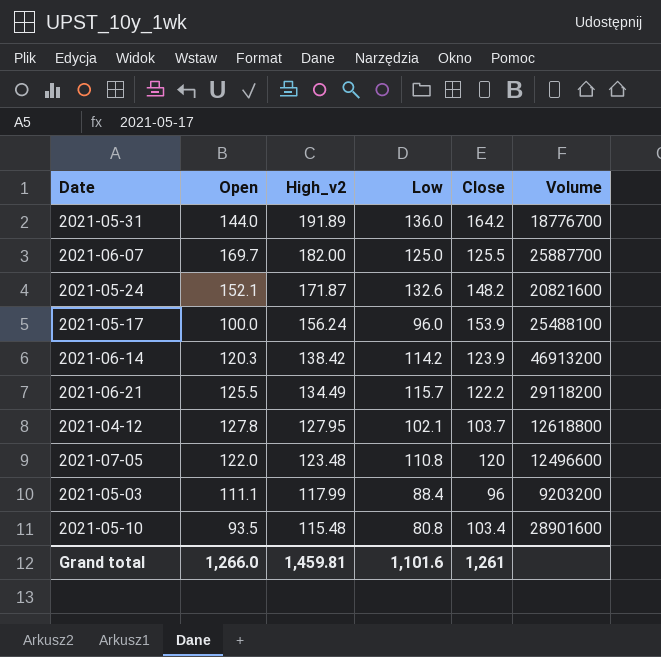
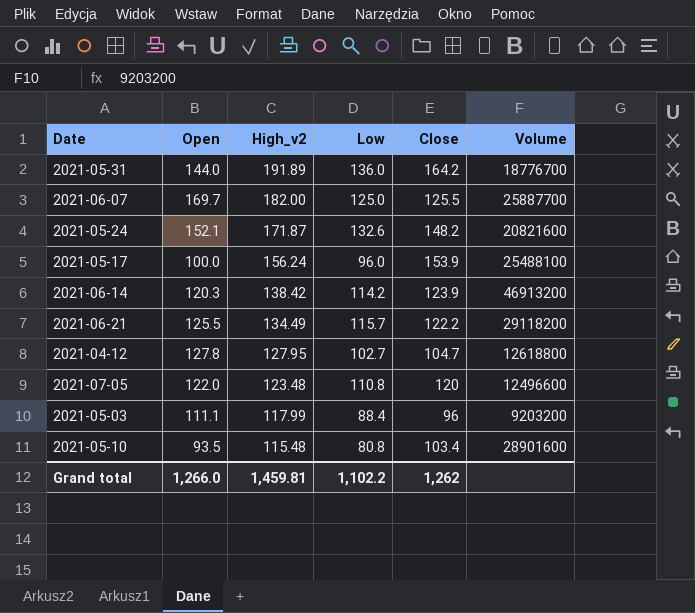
2021-04-12 | Low: 102.1 -> 102.7
2021-04-12 | Close: 103.7 -> 104.7
Grand total | Low: 1,101.6 -> 1,102.2
Grand total | Close: 1,261 -> 1,262

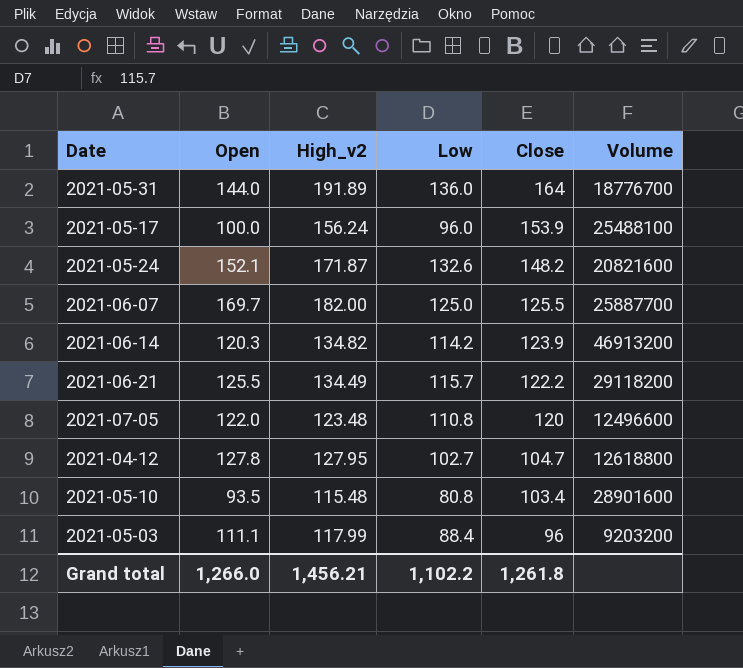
row order: High_v2 descending -> Close descending
2021-05-31 | Close: 164.2 -> 164
2021-06-14 | High_v2: 138.42 -> 134.82
Grand total | High_v2: 1,459.81 -> 1,456.21
Grand total | Close: 1,262 -> 1,261.8

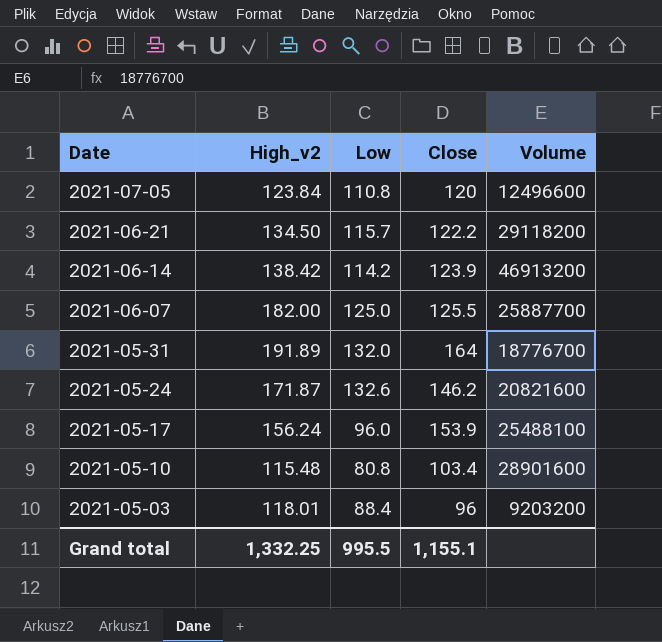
row order: Close descending -> Date descending
column Open | position: 2 -> none
row 2021-04-12: 127.8 | 127.95 | 102.7 | 104.7 | 12618800 -> none
2021-07-05 | High_v2: 123.48 -> 123.84
2021-06-21 | High_v2: 134.49 -> 134.50
2021-06-14 | High_v2: 134.82 -> 138.42
2021-05-31 | Low: 136.0 -> 132.0
2021-05-24 | Close: 148.2 -> 146.2
2021-05-03 | High_v2: 117.99 -> 118.01
Grand total | High_v2: 1,456.21 -> 1,332.25
Grand total | Low: 1,102.2 -> 995.5
Grand total | Close: 1,261.8 -> 1,155.1

